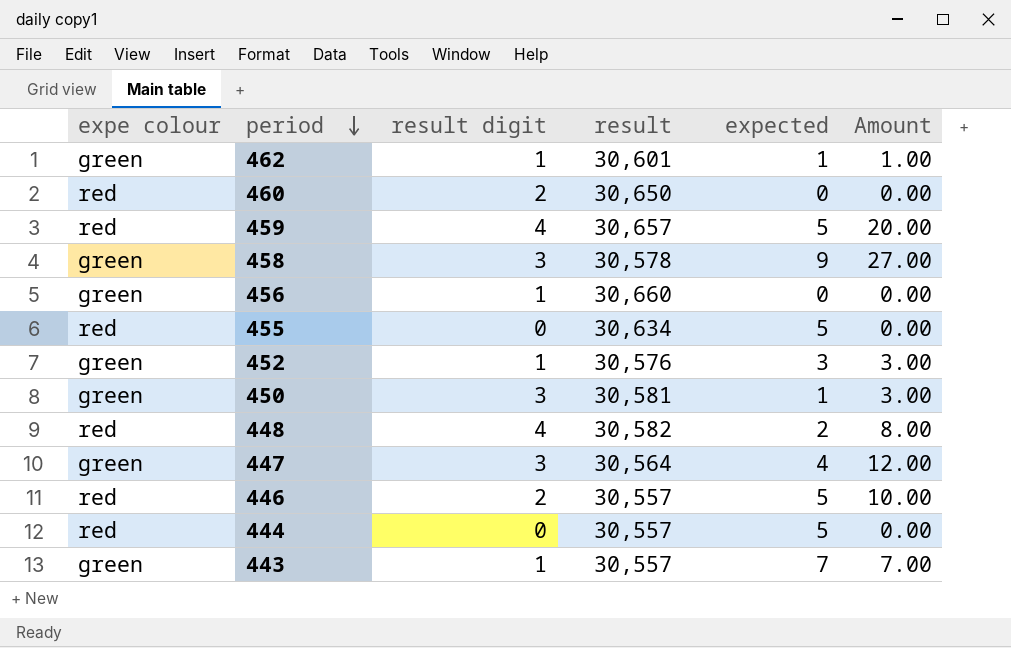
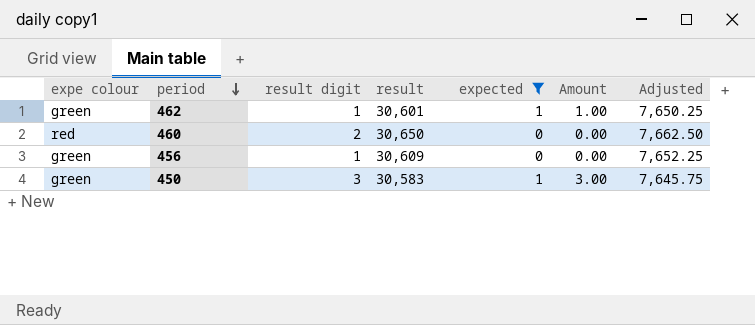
filter: none -> expected <= 1
column Adjusted | formula: none -> [result] * 0.25
456 | result: 30,660 -> 30,609
450 | result: 30,581 -> 30,583

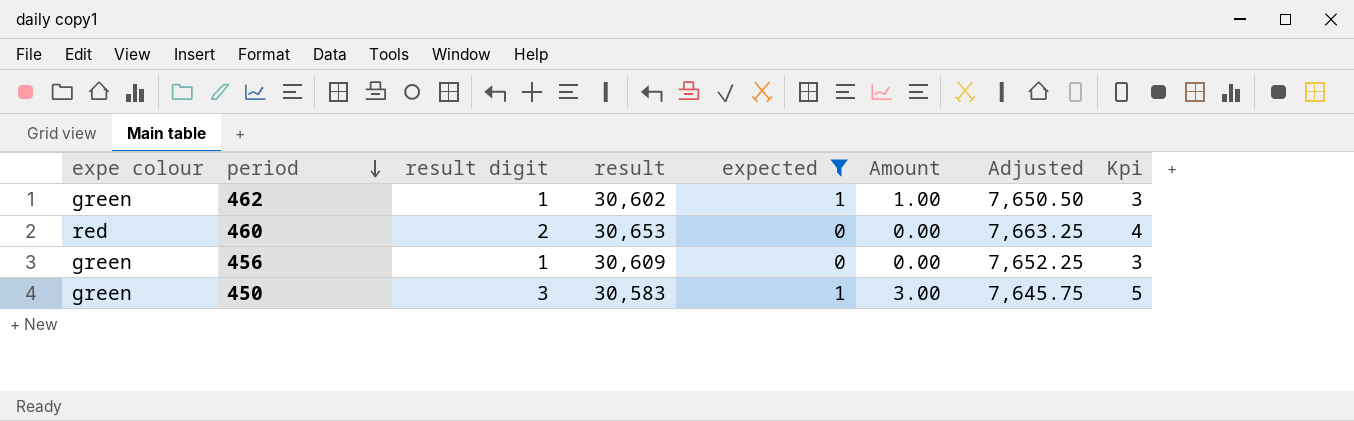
column Kpi | formula: none -> [result digit] + 2
462 | result: 30,601 -> 30,602
462 | Adjusted: 7,650.25 -> 7,650.50
460 | result: 30,650 -> 30,653
460 | Adjusted: 7,662.50 -> 7,663.25

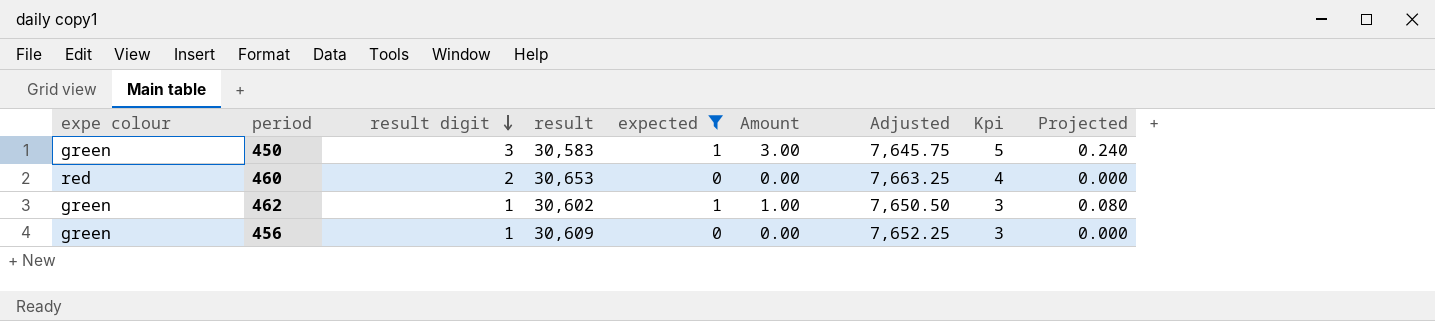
row order: period descending -> result digit descending
column Projected | formula: none -> [Amount] * 0.08

